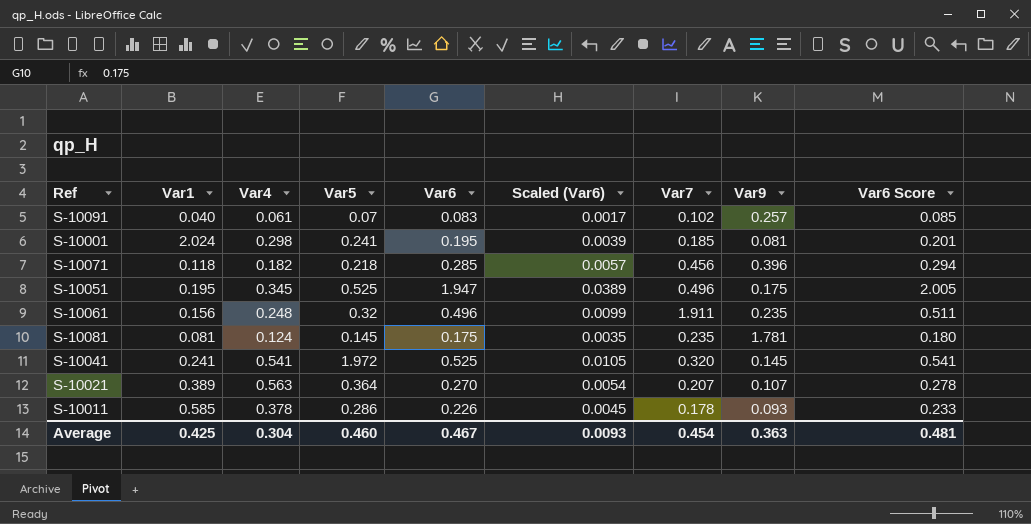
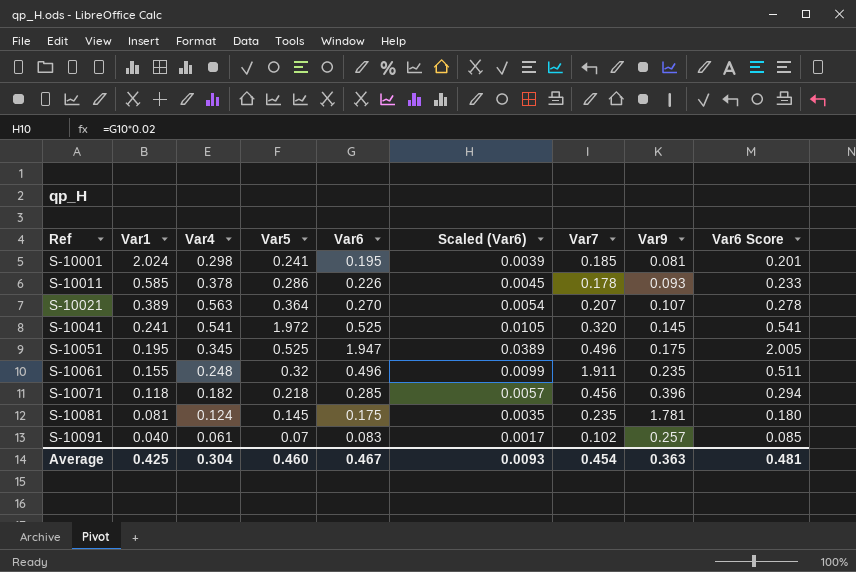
row order: none -> Ref ascending
S-10061 | Var1: 0.156 -> 0.155

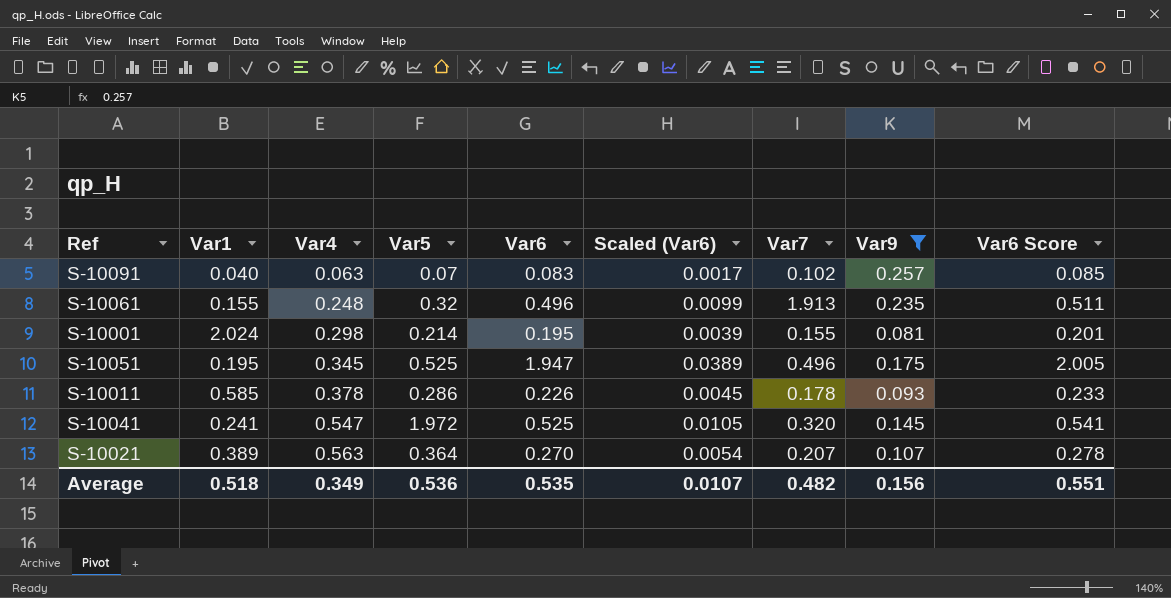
filter: none -> Var9 <= 0.257
row order: Ref ascending -> Var4 ascending
S-10091 | Var4: 0.061 -> 0.063
S-10061 | Var7: 1.911 -> 1.913
S-10001 | Var5: 0.241 -> 0.214
S-10001 | Var7: 0.185 -> 0.155
S-10041 | Var4: 0.541 -> 0.547
Average | Var1: 0.425 -> 0.518
Average | Var4: 0.304 -> 0.349
Average | Var5: 0.460 -> 0.536
Average | Var6: 0.467 -> 0.535
Average | Scaled (Var6): 0.0093 -> 0.0107
Average | Var7: 0.454 -> 0.482
Average | Var9: 0.363 -> 0.156
Average | Var6 Score: 0.481 -> 0.551

